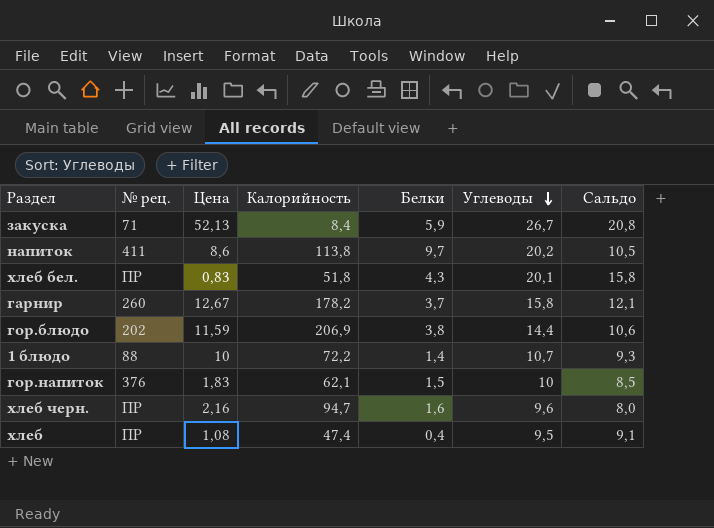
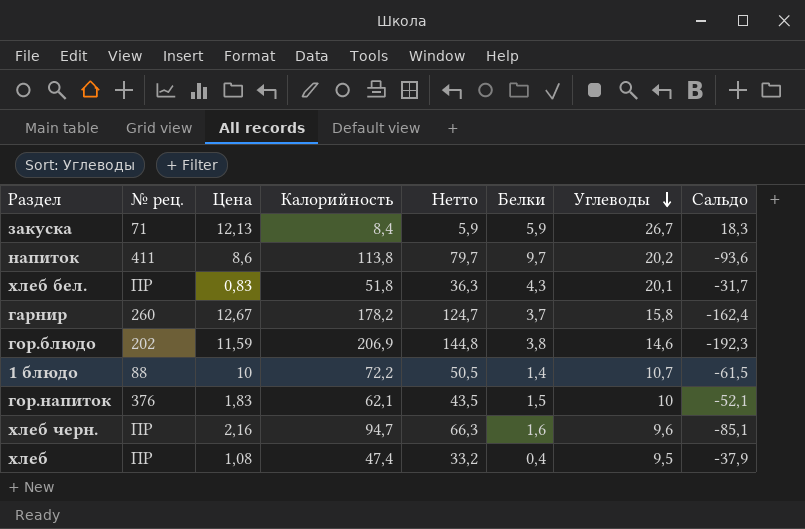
column Нетто | formula: none -> [Калорийность] * 0,7
column Сальдо | formula: [Углеводы] - [Белки] -> [Углеводы] - [Калорийность]
закуска | Цена: 52,13 -> 12,13
гор.блюдо | Углеводы: 14,4 -> 14,6

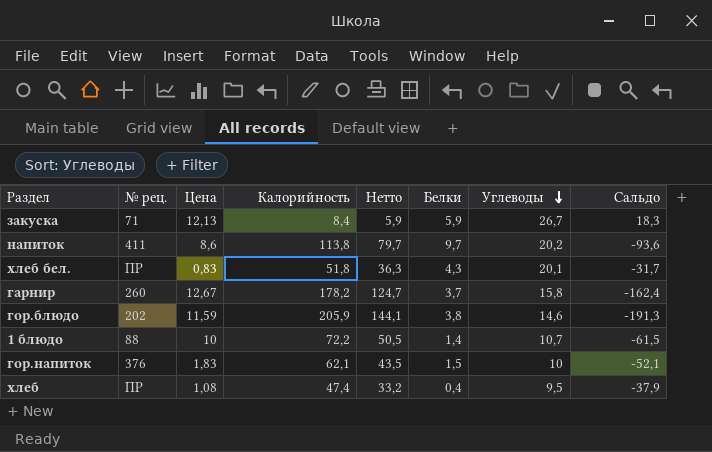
row хлеб черн.: ПР | 2,16 | 94,7 | 66,3 | 1,6 | 9,6 | -85,1 -> none
гор.блюдо | Калорийность: 206,9 -> 205,9
гор.блюдо | Нетто: 144,8 -> 144,1
гор.блюдо | Сальдо: -192,3 -> -191,3

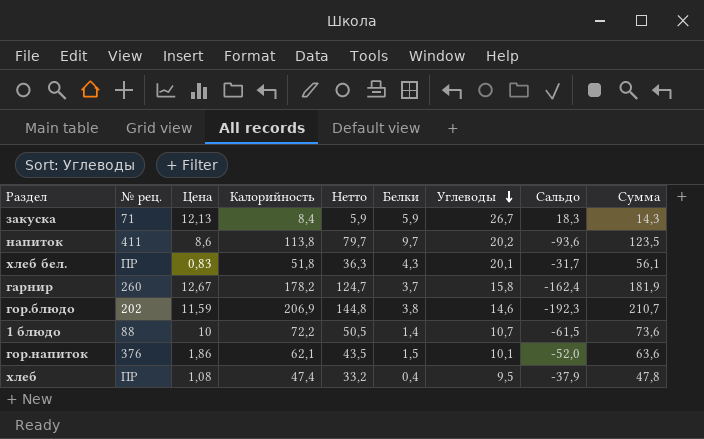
column Сумма | formula: none -> [Калорийность] + [Белки]
гор.блюдо | Калорийность: 205,9 -> 206,9
гор.блюдо | Нетто: 144,1 -> 144,8
гор.блюдо | Сальдо: -191,3 -> -192,3
гор.напиток | Цена: 1,83 -> 1,86
гор.напиток | Углеводы: 10 -> 10,1
гор.напиток | Сальдо: -52,1 -> -52,0

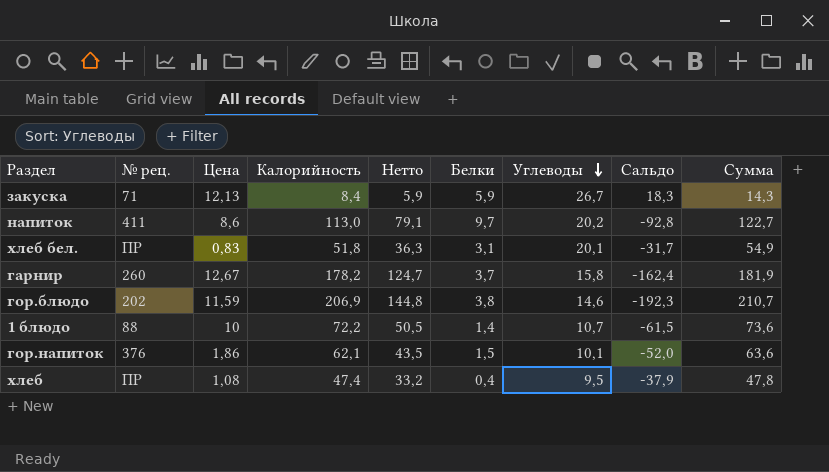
напиток | Калорийность: 113,8 -> 113,0
напиток | Нетто: 79,7 -> 79,1
напиток | Сальдо: -93,6 -> -92,8
напиток | Сумма: 123,5 -> 122,7
хлеб бел. | Белки: 4,3 -> 3,1
хлеб бел. | Сумма: 56,1 -> 54,9

